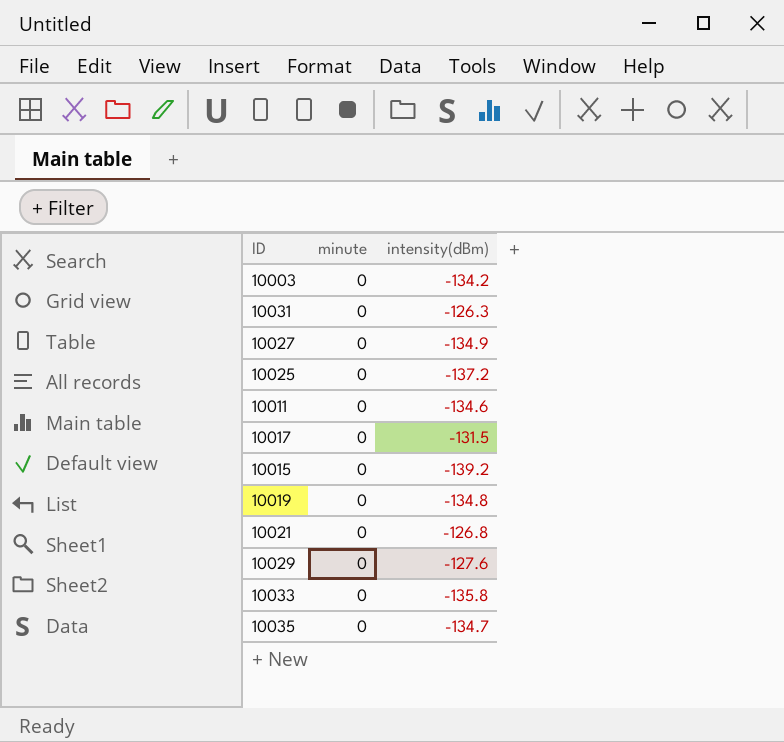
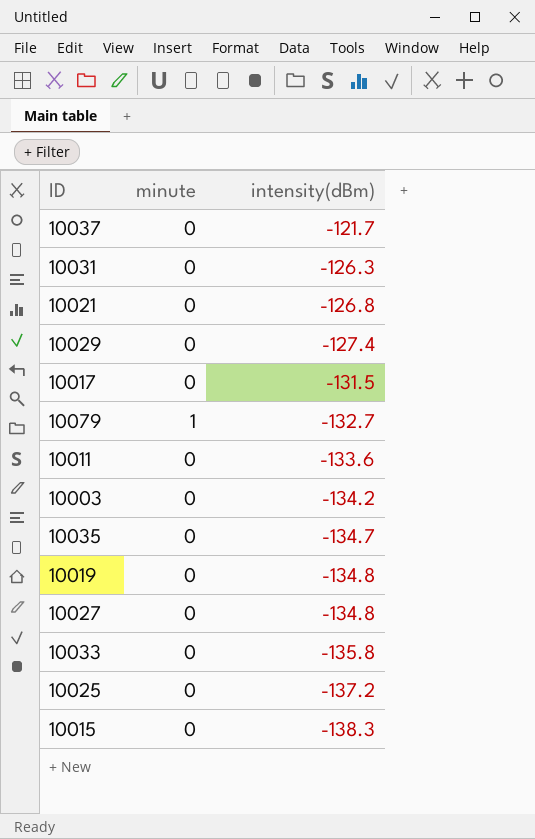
row order: none -> intensity(dBm) descending
row 10037: none -> 0 | -121.7
10029 | intensity(dBm): -127.6 -> -127.4
row 10079: none -> 1 | -132.7
10011 | intensity(dBm): -134.6 -> -133.6
10027 | intensity(dBm): -134.9 -> -134.8
10015 | intensity(dBm): -139.2 -> -138.3

